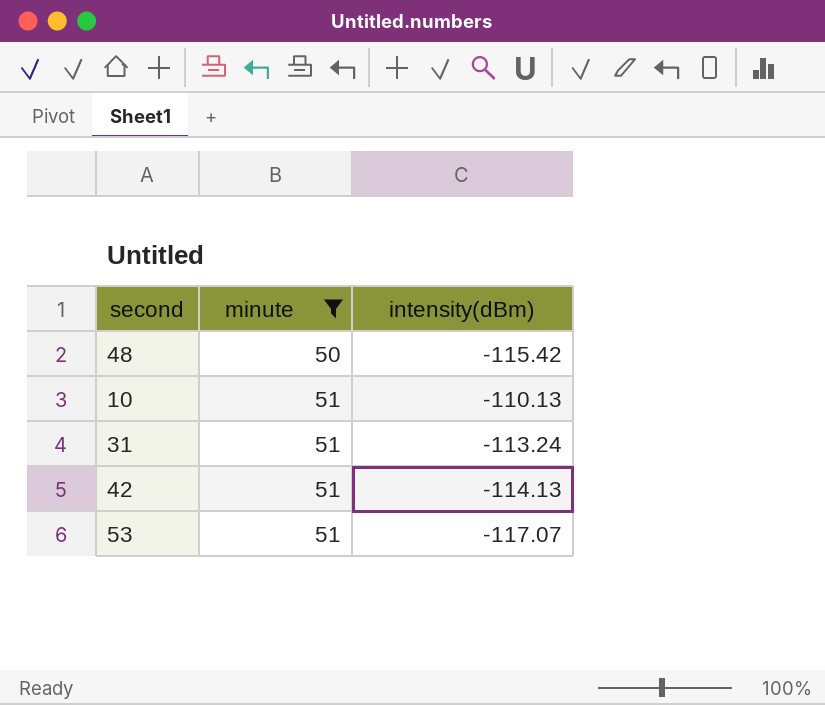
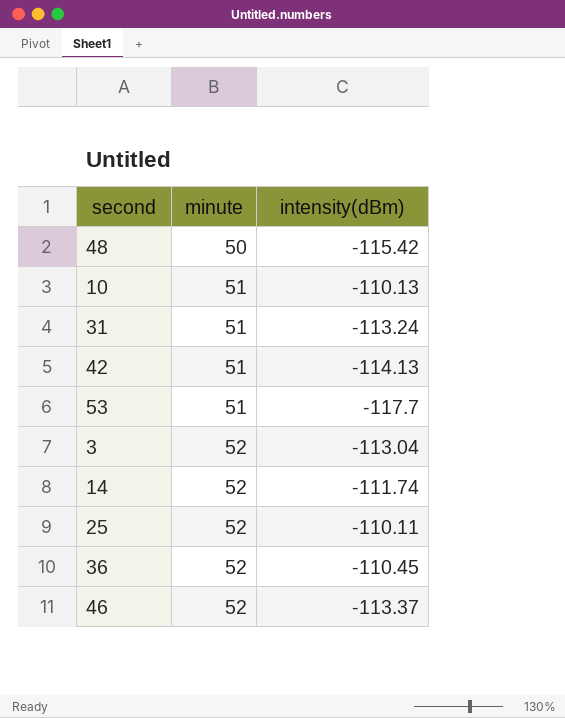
filter: minute != 52 -> none
53 | intensity(dBm): -117.07 -> -117.7

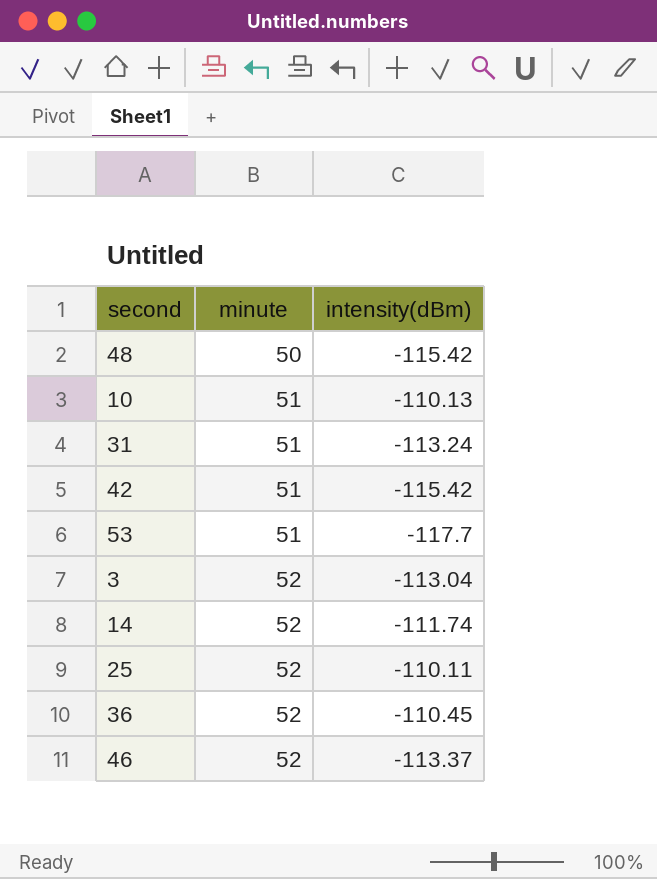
42 | intensity(dBm): -114.13 -> -115.42

